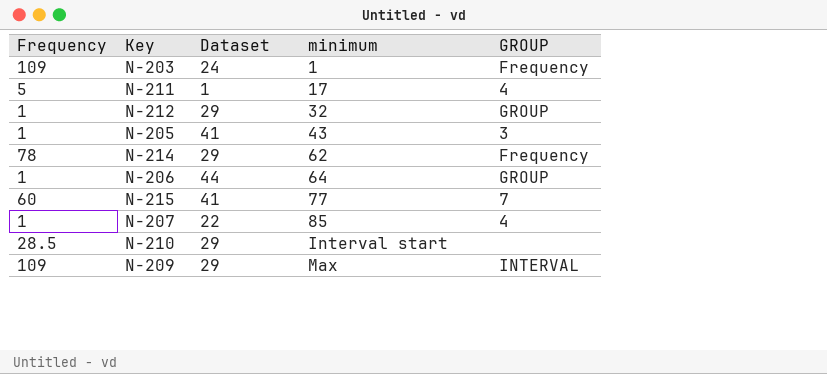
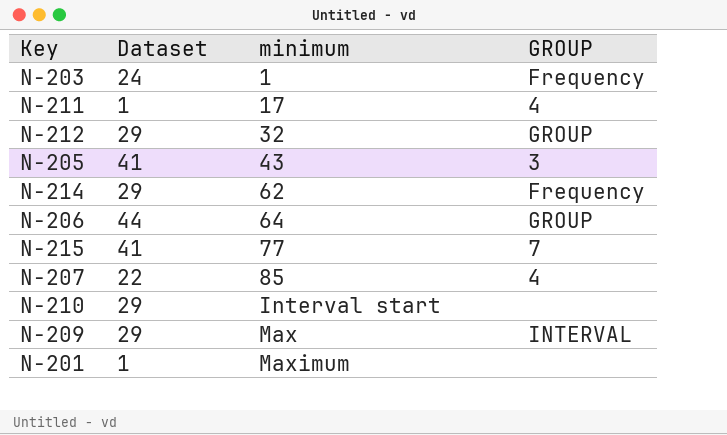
column Frequency | position: 1 -> none
row N-201: none -> 1 | Maximum | none

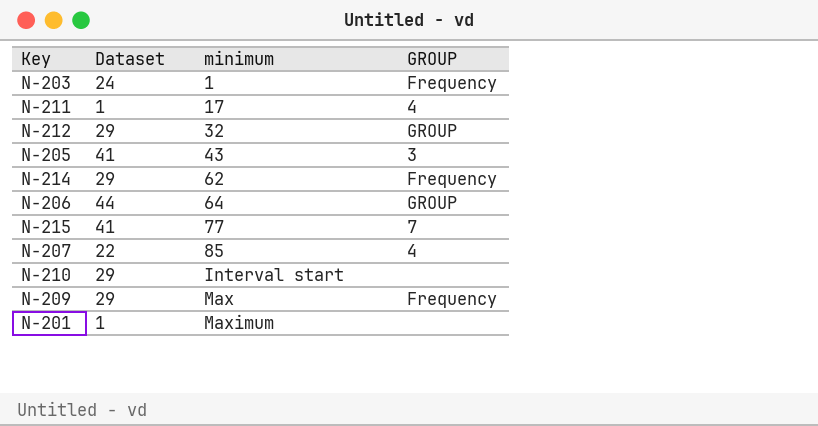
N-209 | GROUP: INTERVAL -> Frequency

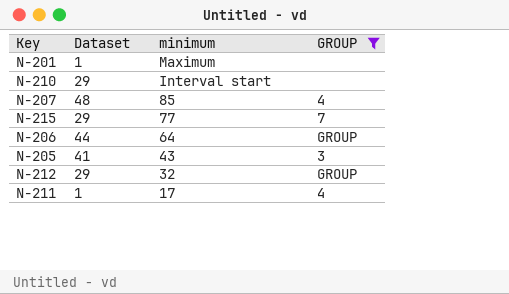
filter: none -> GROUP != Frequency
row order: minimum ascending -> minimum descending
N-207 | Dataset: 22 -> 48
N-215 | Dataset: 41 -> 29

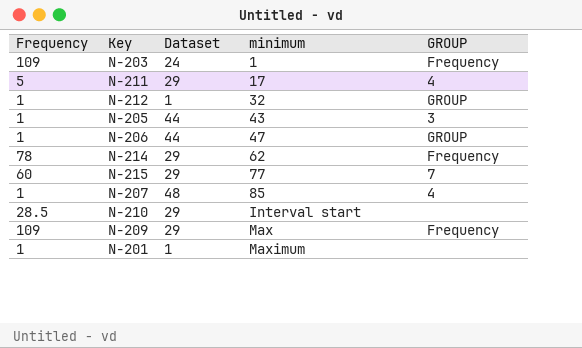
filter: GROUP != Frequency -> none
row order: minimum descending -> minimum ascending
column Frequency | position: none -> 1
N-211 | Dataset: 1 -> 29
N-212 | Dataset: 29 -> 1
N-205 | Dataset: 41 -> 44
N-206 | minimum: 64 -> 47

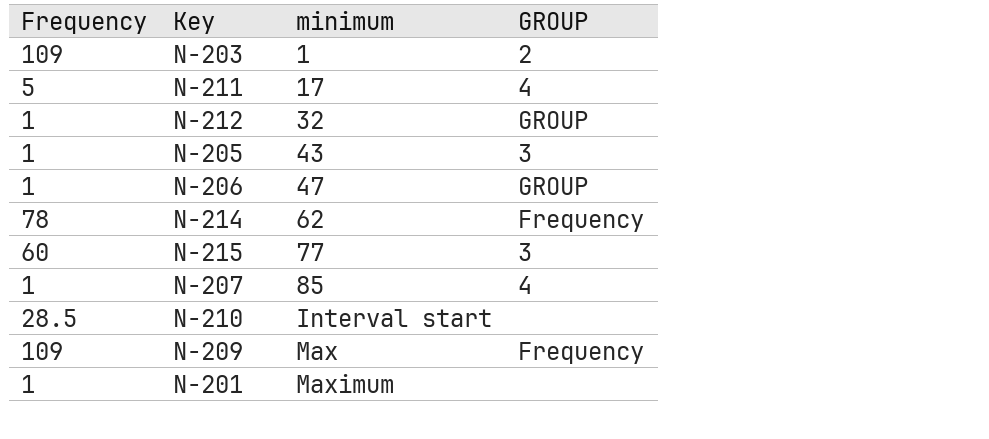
column Dataset | position: 3 -> none
N-203 | GROUP: Frequency -> 2
N-215 | GROUP: 7 -> 3

